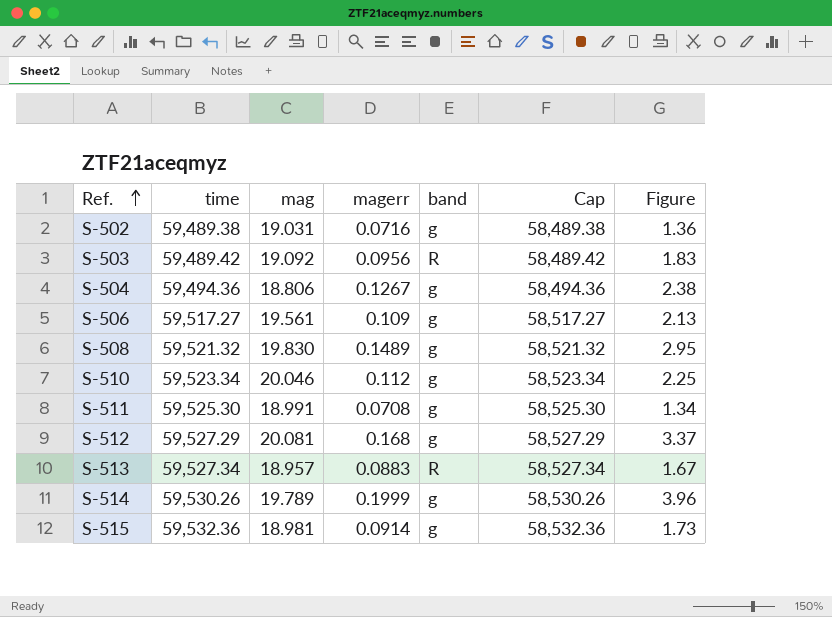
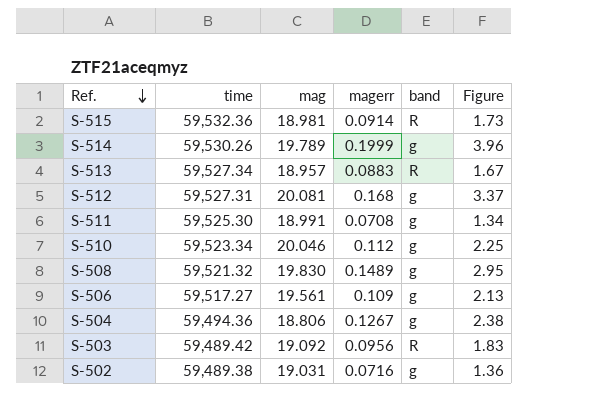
row order: Ref. ascending -> Ref. descending
column Cap | formula: [time] - 1000 -> none
S-515 | band: g -> R
S-512 | time: 59,527.29 -> 59,527.31

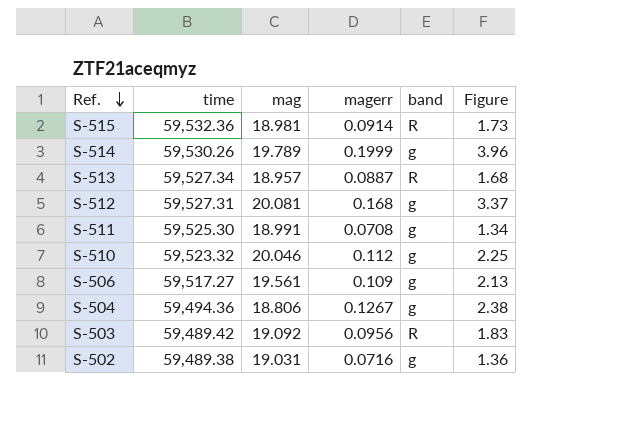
row S-508: 59,521.32 | 19.830 | 0.1489 | g | 2.95 -> none
S-513 | magerr: 0.0883 -> 0.0887
S-513 | Figure: 1.67 -> 1.68
S-510 | time: 59,523.34 -> 59,523.32

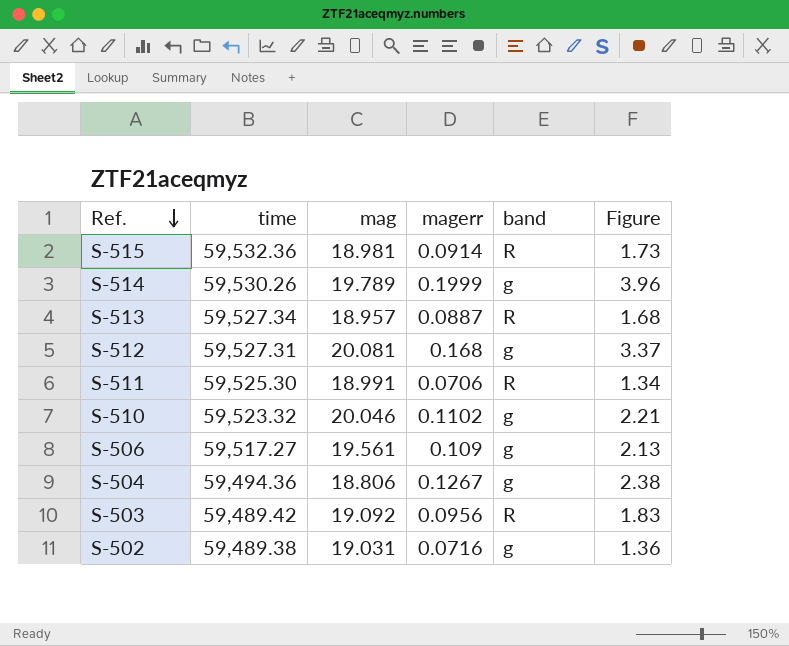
S-511 | magerr: 0.0708 -> 0.0706
S-511 | band: g -> R
S-510 | magerr: 0.112 -> 0.1102
S-510 | Figure: 2.25 -> 2.21

